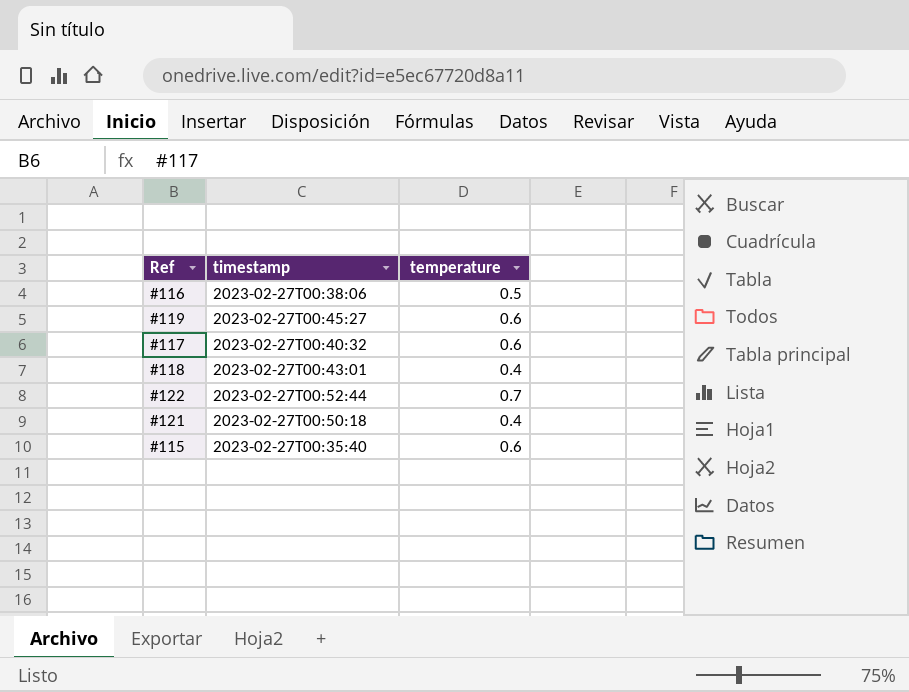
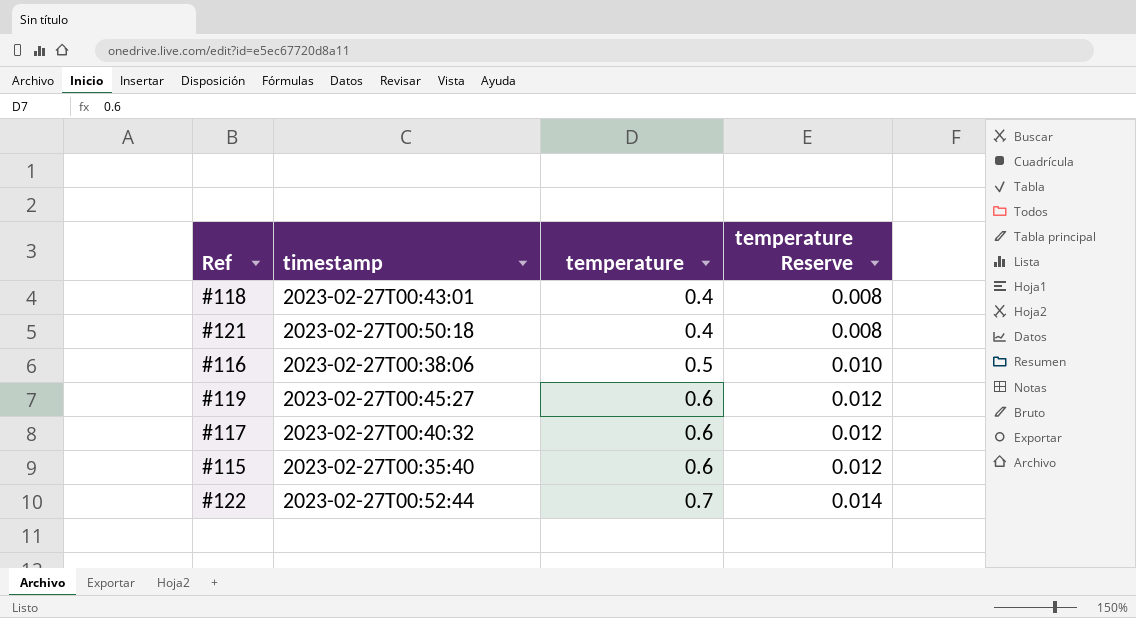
row order: none -> temperature ascending
column temperature Reserve | formula: none -> [temperature] * 0.02

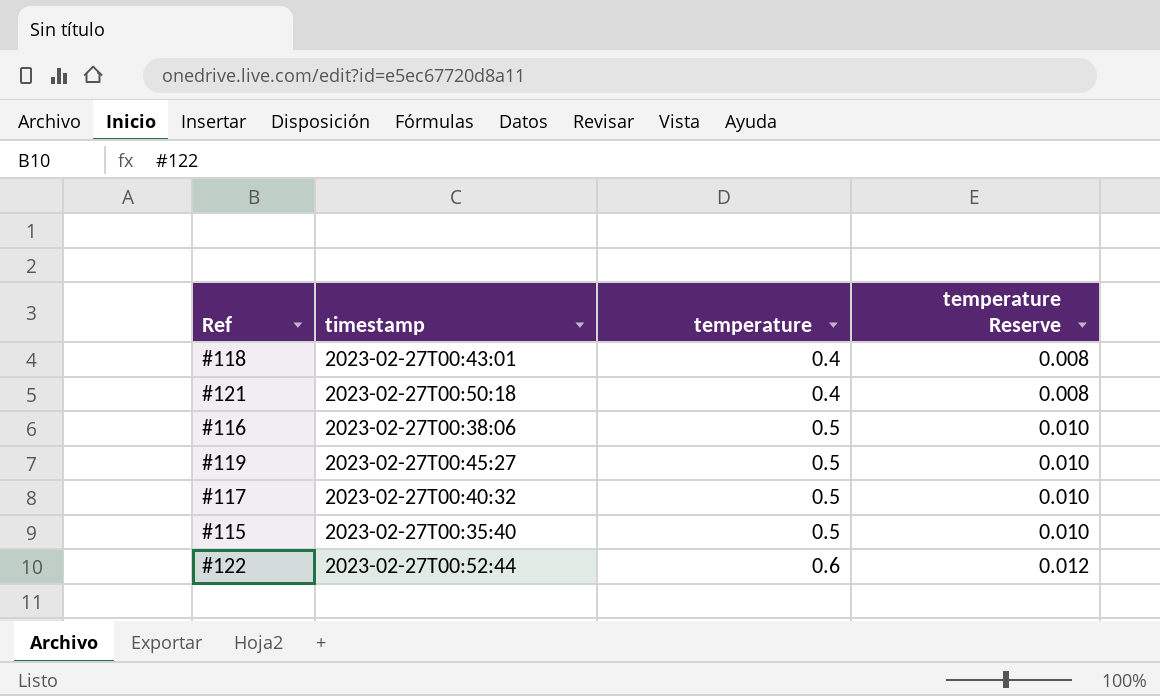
#119 | temperature: 0.6 -> 0.5
#119 | temperature Reserve: 0.012 -> 0.010
#117 | temperature: 0.6 -> 0.5
#117 | temperature Reserve: 0.012 -> 0.010
#115 | temperature: 0.6 -> 0.5
#115 | temperature Reserve: 0.012 -> 0.010
#122 | temperature: 0.7 -> 0.6
#122 | temperature Reserve: 0.014 -> 0.012

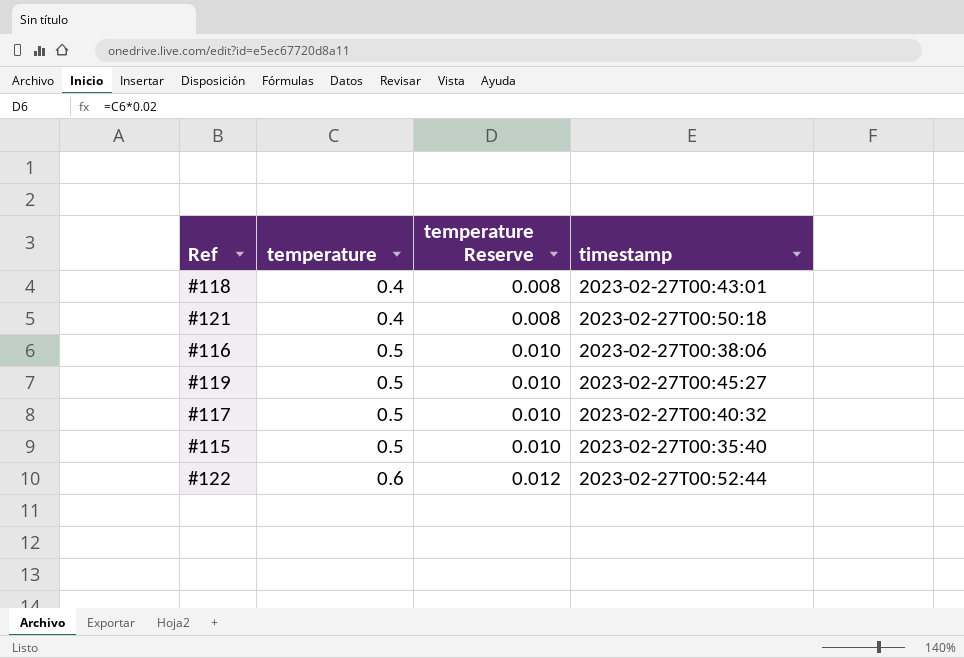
column timestamp | position: 2 -> 4

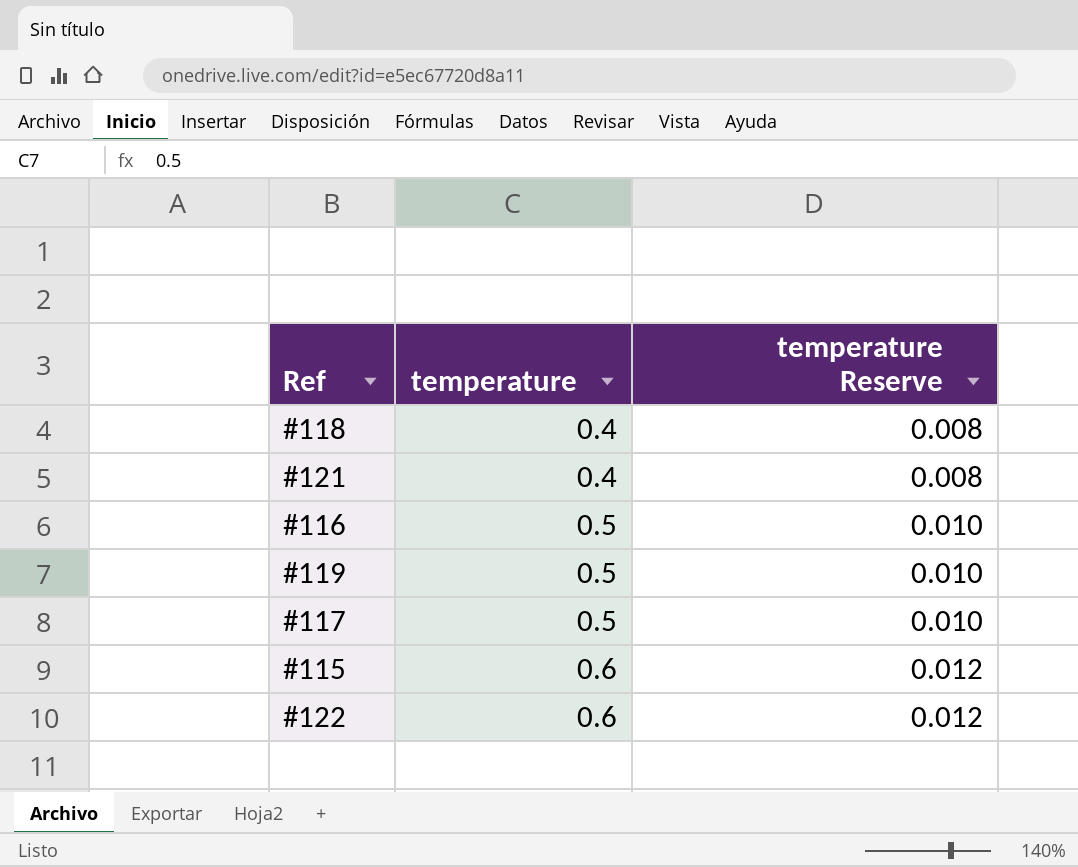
column timestamp | position: 4 -> none
#115 | temperature: 0.5 -> 0.6
#115 | temperature Reserve: 0.010 -> 0.012

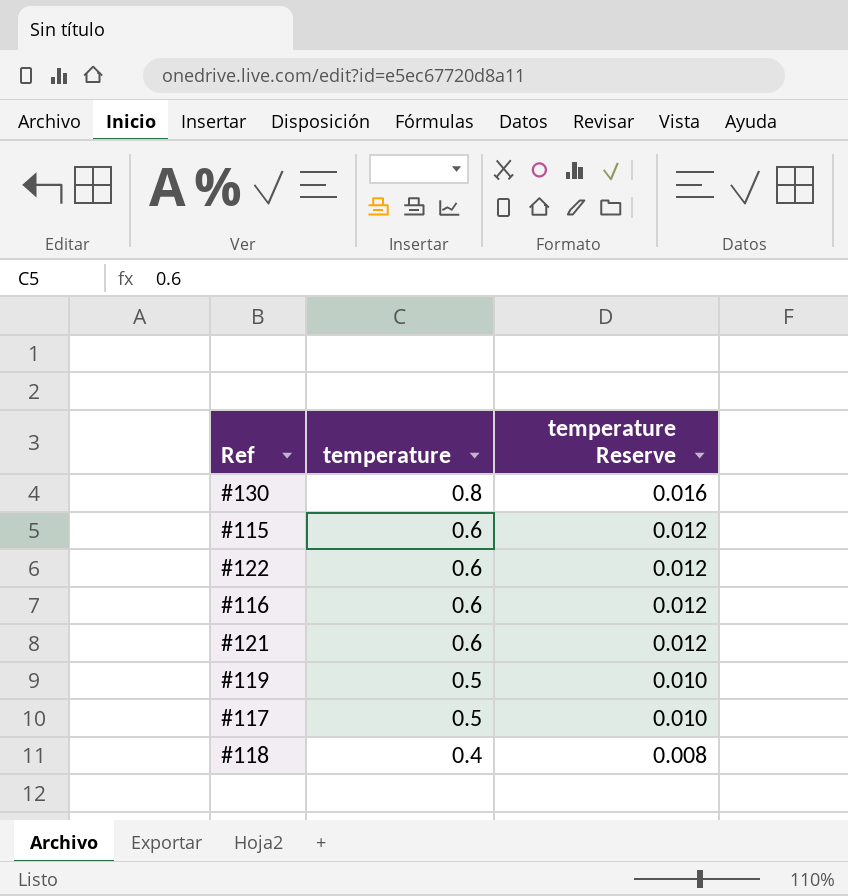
row order: temperature ascending -> temperature descending
row #130: none -> 0.8 | 0.016
#116 | temperature: 0.5 -> 0.6
#116 | temperature Reserve: 0.010 -> 0.012
#121 | temperature: 0.4 -> 0.6
#121 | temperature Reserve: 0.008 -> 0.012

